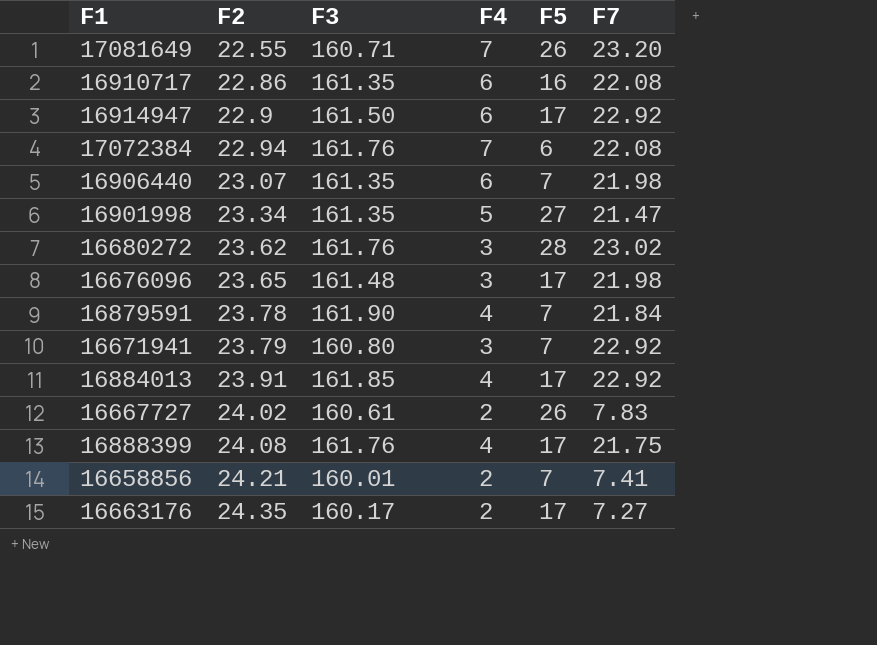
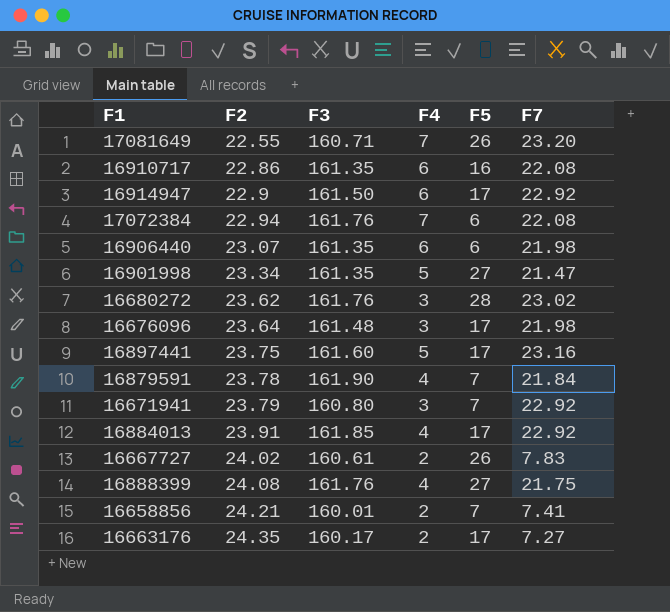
16906440 | F5: 7 -> 6
16676096 | F2: 23.65 -> 23.64
row 16897441: none -> 23.75 | 161.60 | 5 | 17 | 23.16
16888399 | F5: 17 -> 27

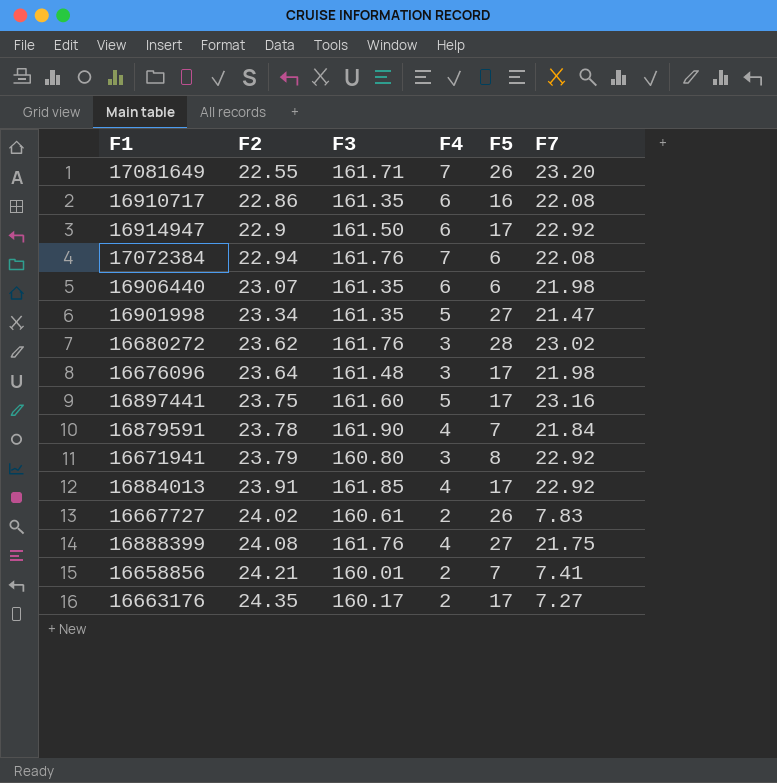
17081649 | F3: 160.71 -> 161.71
16671941 | F5: 7 -> 8

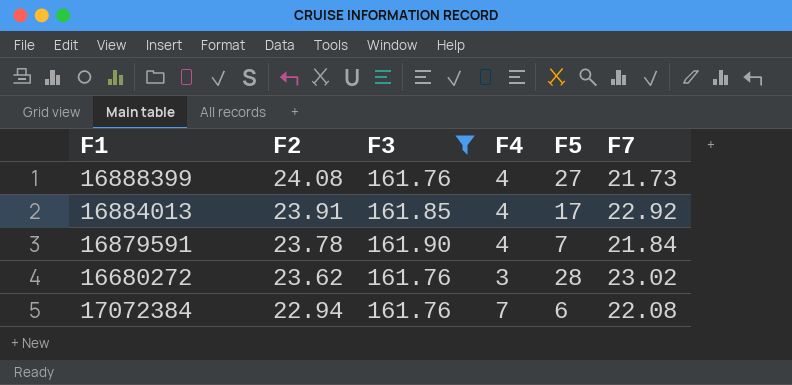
filter: none -> F3 >= 161.76
row order: F2 ascending -> F2 descending
16888399 | F7: 21.75 -> 21.73

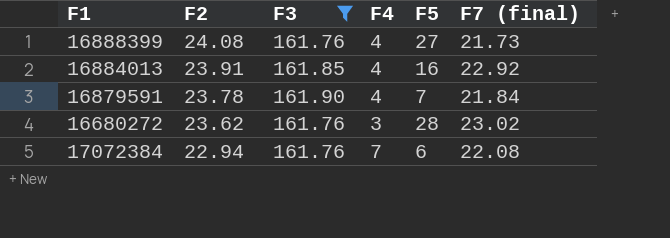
column name: F7 -> F7 (final)
16884013 | F5: 17 -> 16

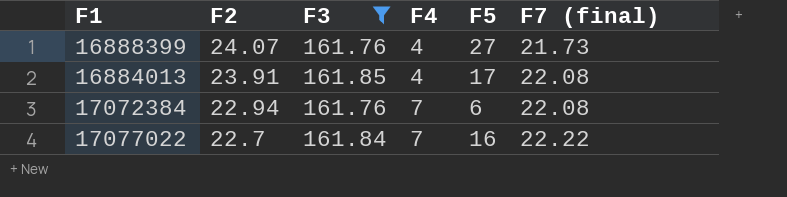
row 16879591: 23.78 | 161.90 | 4 | 7 | 21.84 -> none
row 16680272: 23.62 | 161.76 | 3 | 28 | 23.02 -> none
16888399 | F2: 24.08 -> 24.07
16884013 | F5: 16 -> 17
16884013 | F7 (final): 22.92 -> 22.08
row 17077022: none -> 22.7 | 161.84 | 7 | 16 | 22.22

